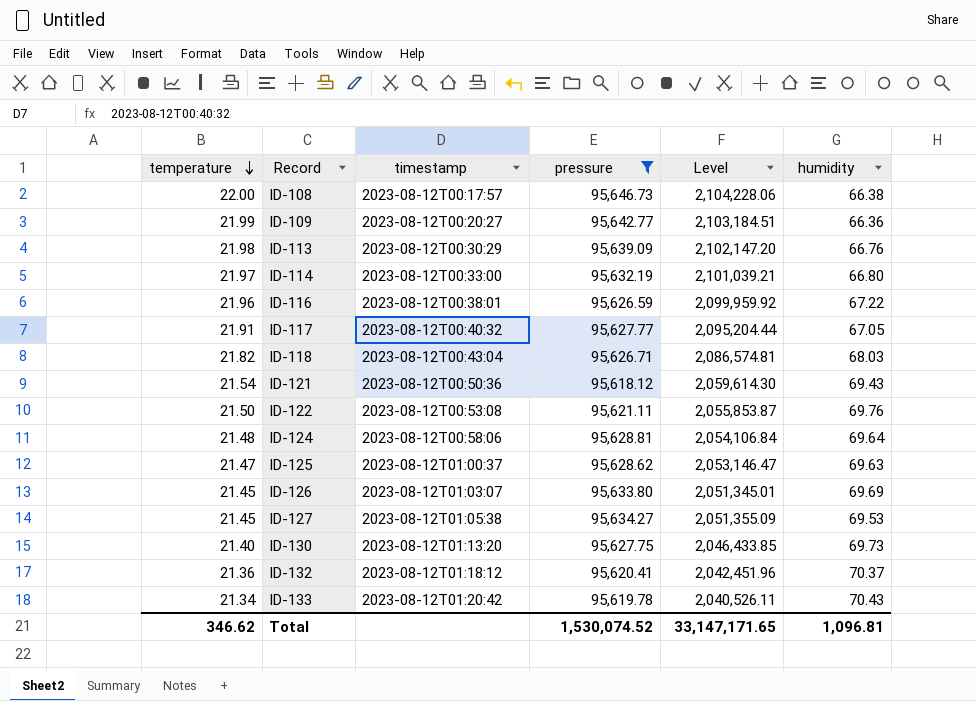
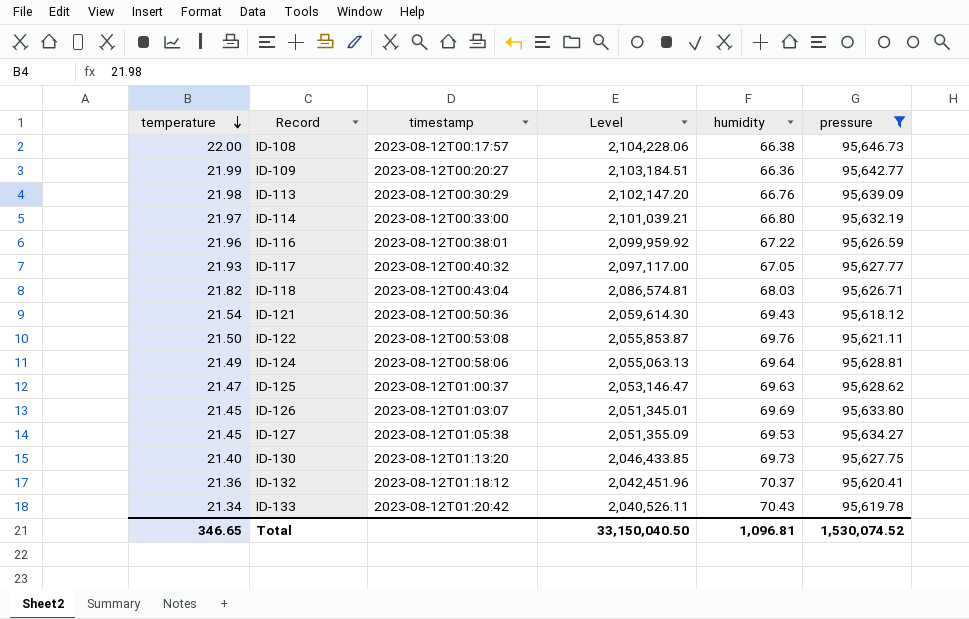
column pressure | position: 4 -> 6
ID-117 | temperature: 21.91 -> 21.93
ID-117 | Level: 2,095,204.44 -> 2,097,117.00
ID-124 | temperature: 21.48 -> 21.49
ID-124 | Level: 2,054,106.84 -> 2,055,063.13
Total | temperature: 346.62 -> 346.65
Total | Level: 33,147,171.65 -> 33,150,040.50

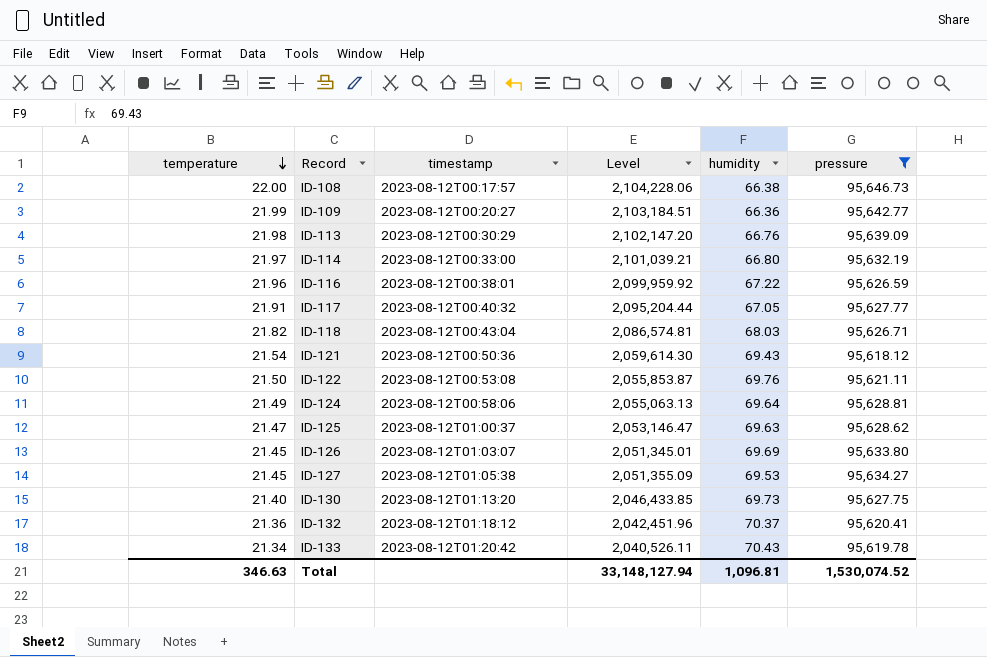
ID-117 | temperature: 21.93 -> 21.91
ID-117 | Level: 2,097,117.00 -> 2,095,204.44
Total | temperature: 346.65 -> 346.63
Total | Level: 33,150,040.50 -> 33,148,127.94

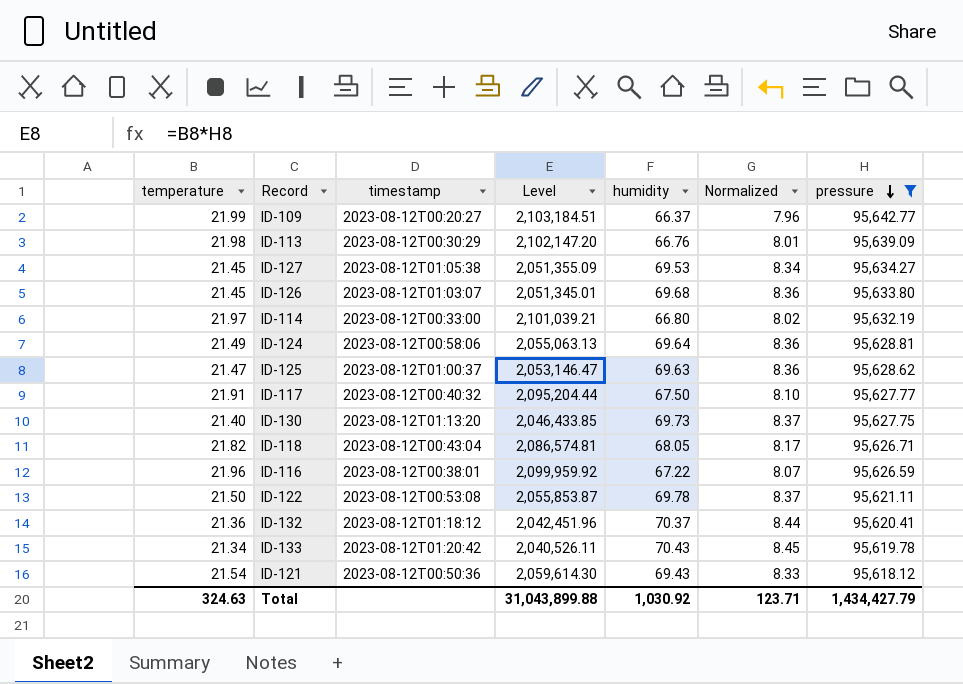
row order: temperature descending -> pressure descending
column Normalized | formula: none -> [humidity] * 0.12
row ID-108: 22.00 | 2023-08-12T00:17:57 | 2,104,228.06 | 66.38 | 95,646.73 -> none
ID-109 | humidity: 66.36 -> 66.37
ID-126 | humidity: 69.69 -> 69.68
ID-117 | humidity: 67.05 -> 67.50
ID-118 | humidity: 68.03 -> 68.05
ID-122 | humidity: 69.76 -> 69.78
Total | temperature: 346.63 -> 324.63
Total | Level: 33,148,127.94 -> 31,043,899.88
Total | humidity: 1,096.81 -> 1,030.92
Total | pressure: 1,530,074.52 -> 1,434,427.79

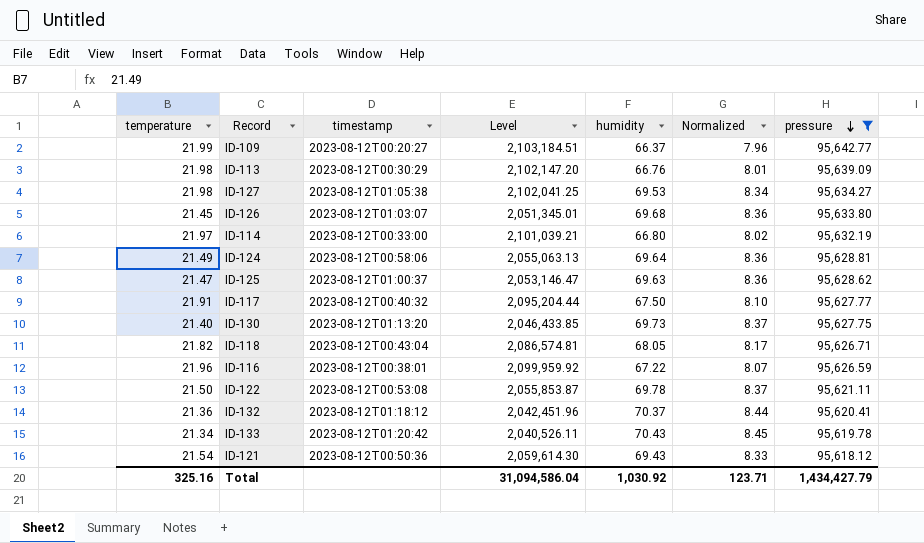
ID-127 | temperature: 21.45 -> 21.98
ID-127 | Level: 2,051,355.09 -> 2,102,041.25
Total | temperature: 324.63 -> 325.16
Total | Level: 31,043,899.88 -> 31,094,586.04

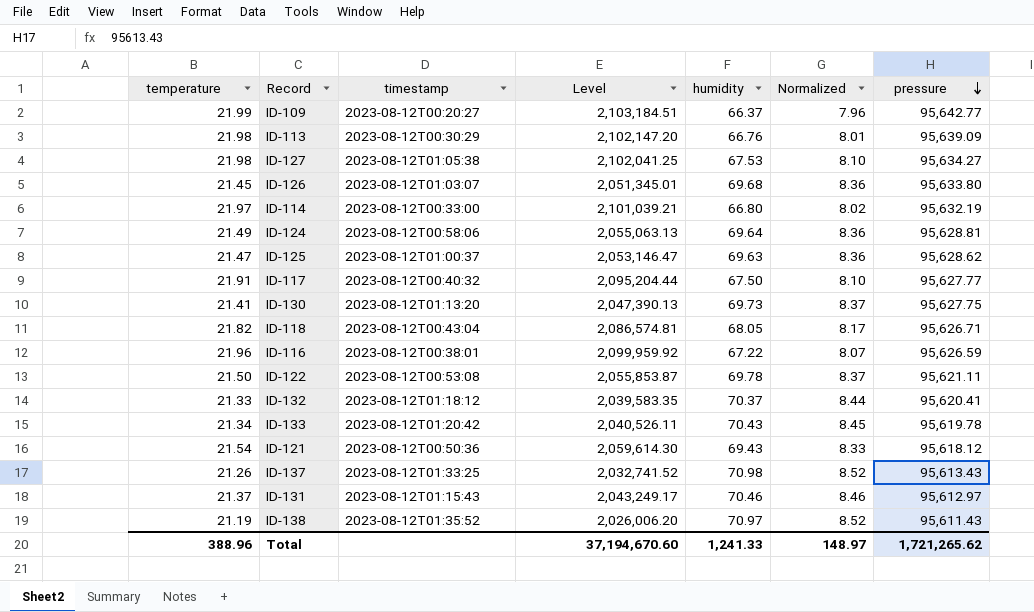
filter: pressure >= 95,618.12 -> none
ID-127 | humidity: 69.53 -> 67.53
ID-127 | Normalized: 8.34 -> 8.10
ID-130 | temperature: 21.40 -> 21.41
ID-130 | Level: 2,046,433.85 -> 2,047,390.13
ID-132 | temperature: 21.36 -> 21.33
ID-132 | Level: 2,042,451.96 -> 2,039,583.35
Total | temperature: 325.16 -> 388.96
Total | Level: 31,094,586.04 -> 37,194,670.60
Total | humidity: 1,030.92 -> 1,241.33
Total | Normalized: 123.71 -> 148.97
Total | pressure: 1,434,427.79 -> 1,721,265.62

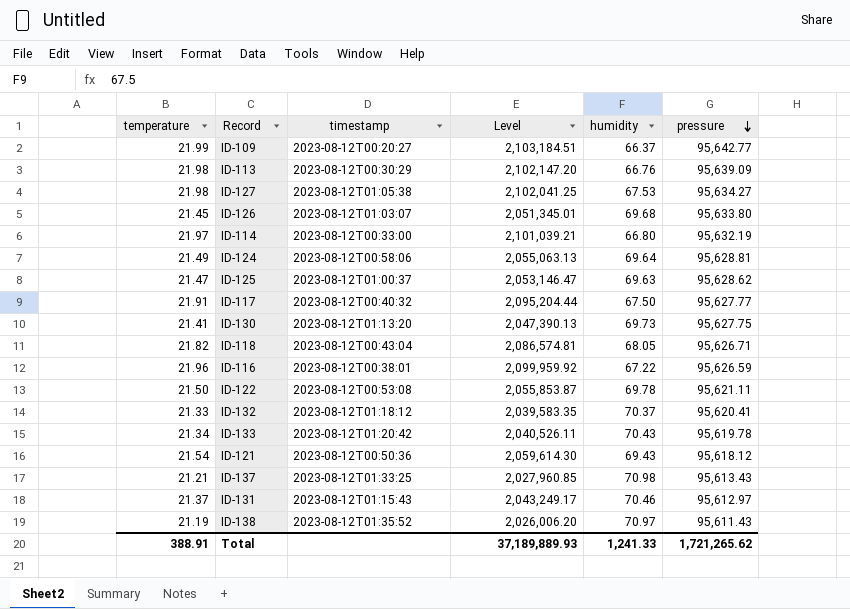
column Normalized | formula: [humidity] * 0.12 -> none
ID-137 | temperature: 21.26 -> 21.21
ID-137 | Level: 2,032,741.52 -> 2,027,960.85
Total | temperature: 388.96 -> 388.91
Total | Level: 37,194,670.60 -> 37,189,889.93

